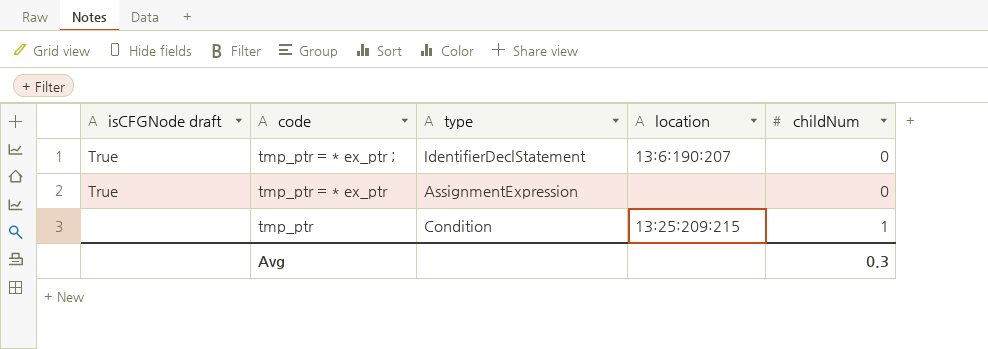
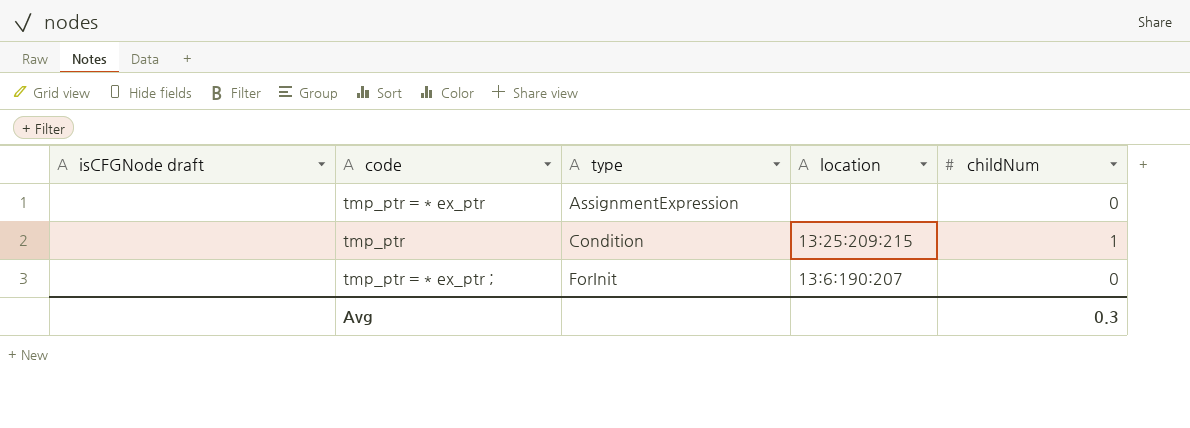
row order: code descending -> type ascending
tmp_ptr = * ex_ptr | isCFGNode draft: True -> none
tmp_ptr = * ex_ptr ; | isCFGNode draft: True -> none
tmp_ptr = * ex_ptr ; | type: IdentifierDeclStatement -> ForInit

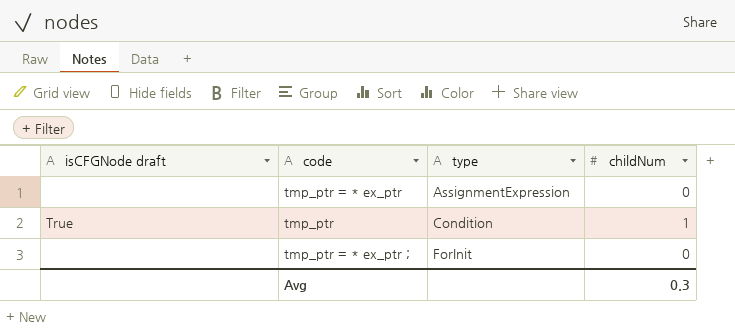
column location | position: 4 -> none
tmp_ptr | isCFGNode draft: none -> True

